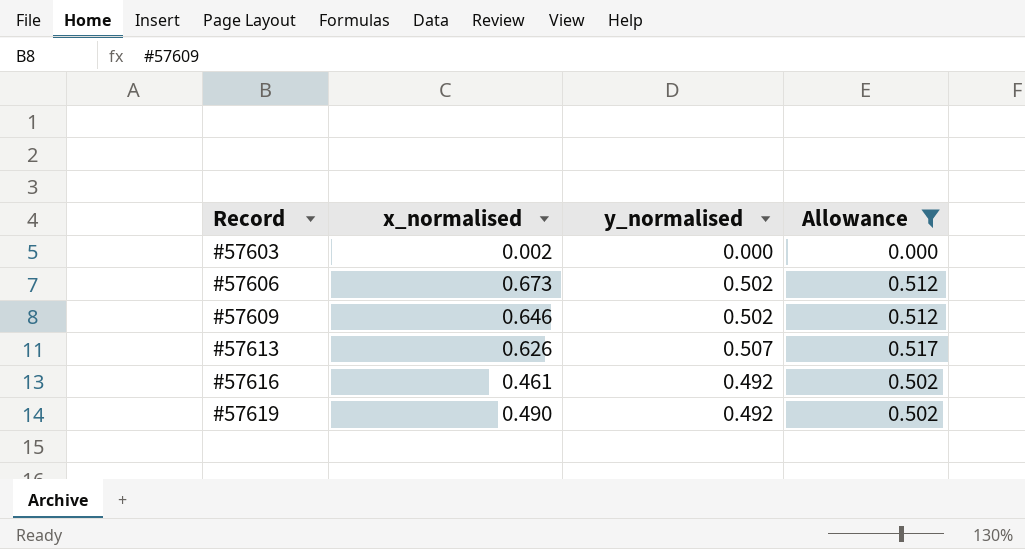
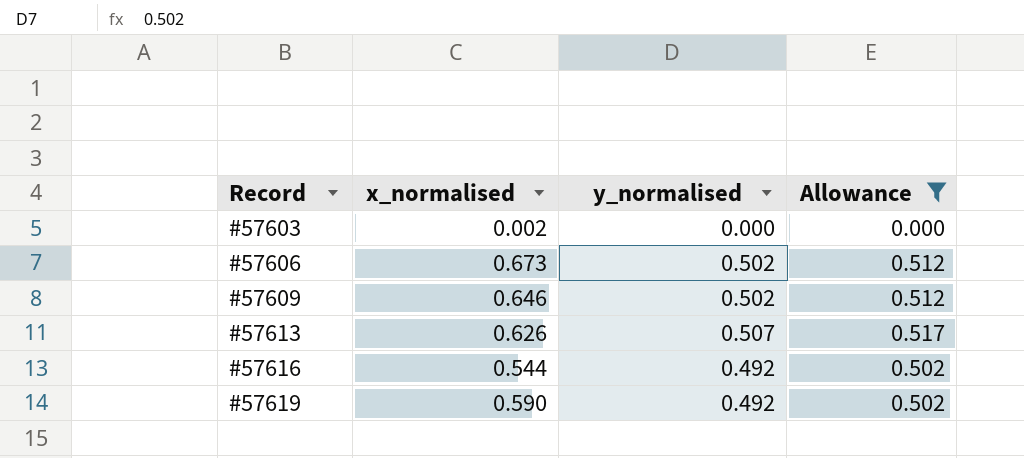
#57616 | x_normalised: 0.461 -> 0.544
#57619 | x_normalised: 0.490 -> 0.590

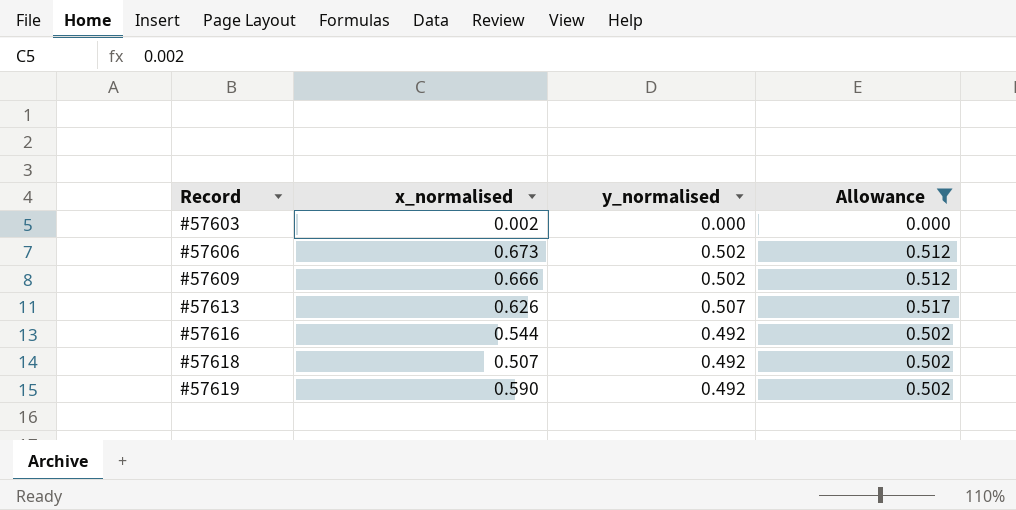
#57609 | x_normalised: 0.646 -> 0.666
row #57618: none -> 0.507 | 0.492 | 0.502

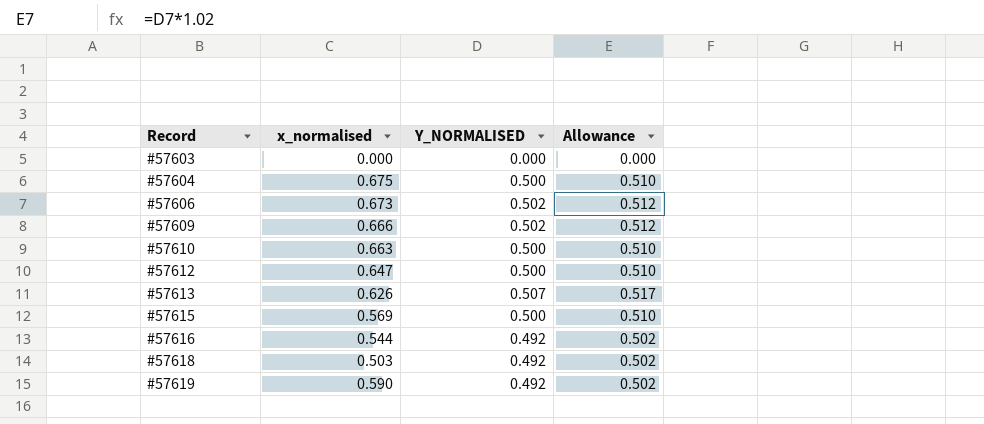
filter: Allowance != 0.510 -> none
column name: y_normalised -> Y_NORMALISED
#57603 | x_normalised: 0.002 -> 0.000
#57618 | x_normalised: 0.507 -> 0.503

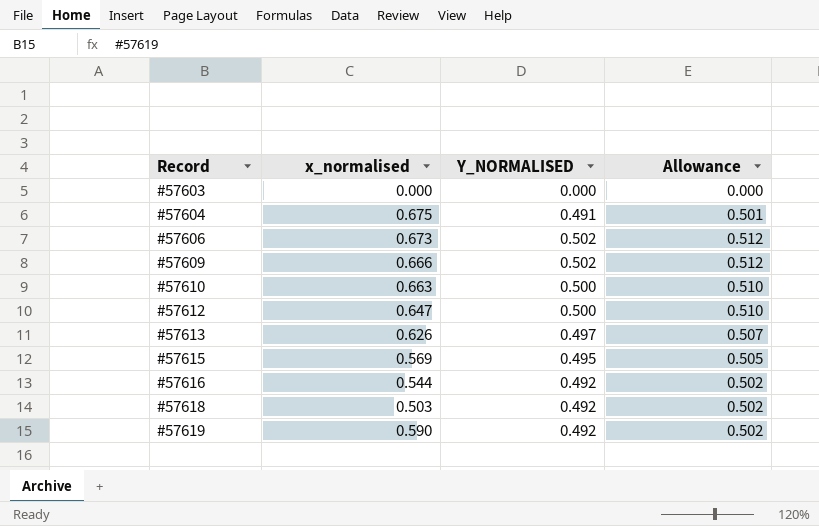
#57604 | Y_NORMALISED: 0.500 -> 0.491
#57604 | Allowance: 0.510 -> 0.501
#57613 | Y_NORMALISED: 0.507 -> 0.497
#57613 | Allowance: 0.517 -> 0.507
#57615 | Y_NORMALISED: 0.500 -> 0.495
#57615 | Allowance: 0.510 -> 0.505

